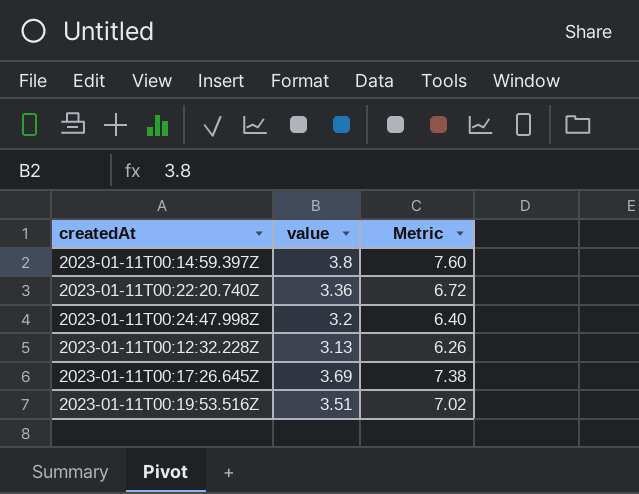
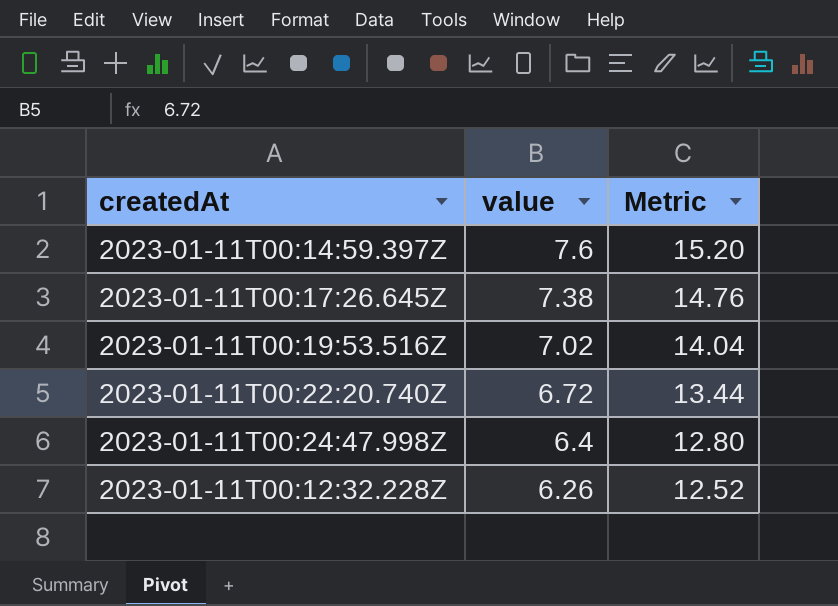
row order: none -> value descending
2023-01-11T00:14:59.397Z | value: 3.8 -> 7.6
2023-01-11T00:14:59.397Z | Metric: 7.60 -> 15.20
2023-01-11T00:17:26.645Z | value: 3.69 -> 7.38
2023-01-11T00:17:26.645Z | Metric: 7.38 -> 14.76
2023-01-11T00:19:53.516Z | value: 3.51 -> 7.02
2023-01-11T00:19:53.516Z | Metric: 7.02 -> 14.04
2023-01-11T00:22:20.740Z | value: 3.36 -> 6.72
2023-01-11T00:22:20.740Z | Metric: 6.72 -> 13.44
2023-01-11T00:24:47.998Z | value: 3.2 -> 6.4
2023-01-11T00:24:47.998Z | Metric: 6.40 -> 12.80
2023-01-11T00:12:32.228Z | value: 3.13 -> 6.26
2023-01-11T00:12:32.228Z | Metric: 6.26 -> 12.52

